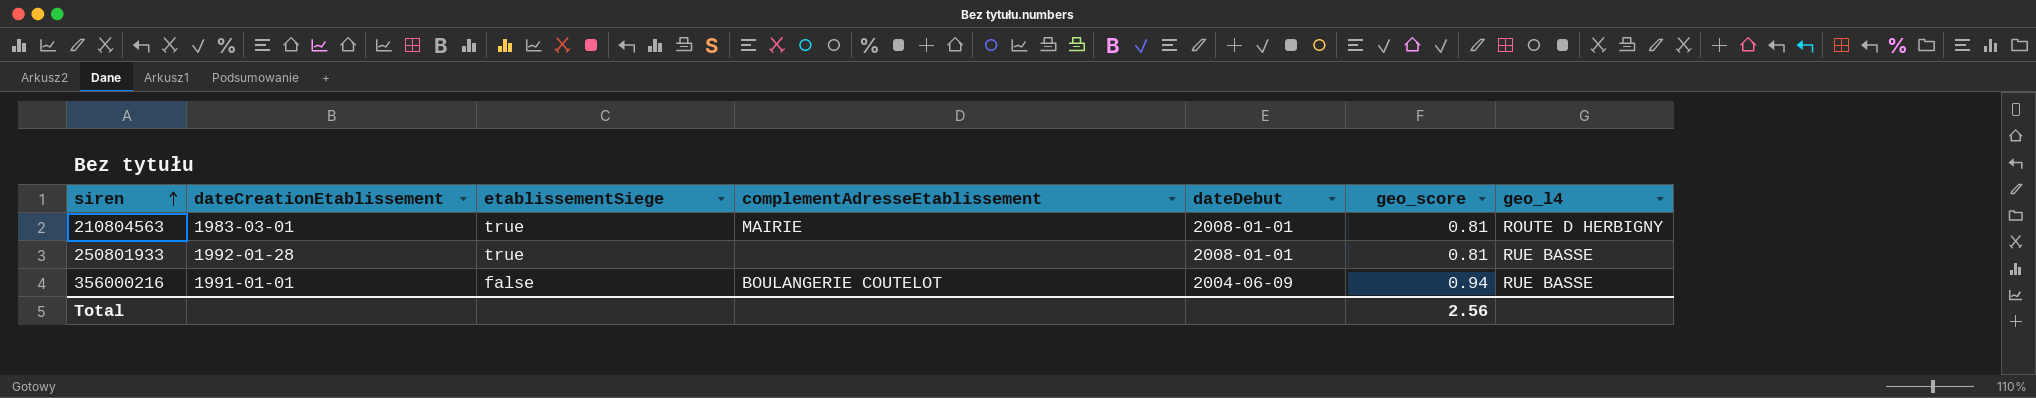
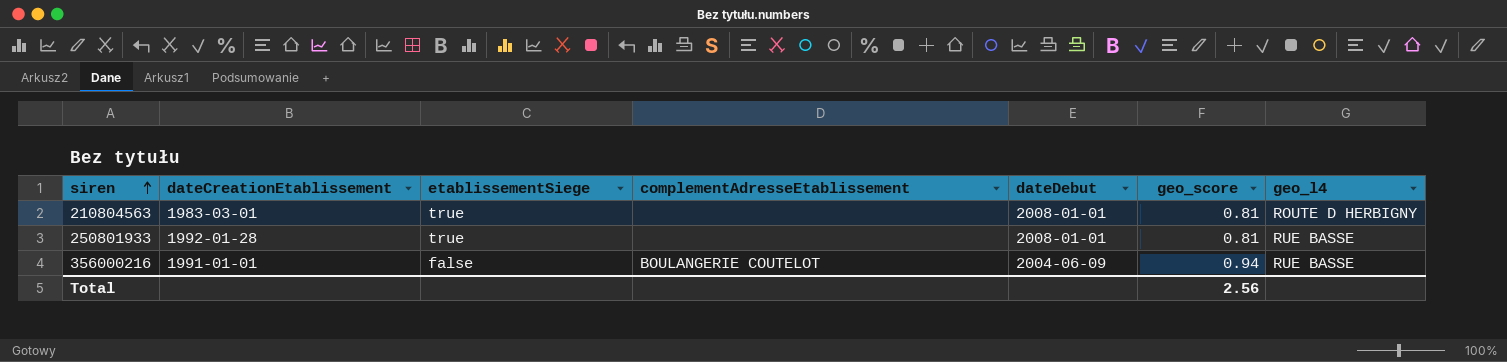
210804563 | complementAdresseEtablissement: MAIRIE -> none

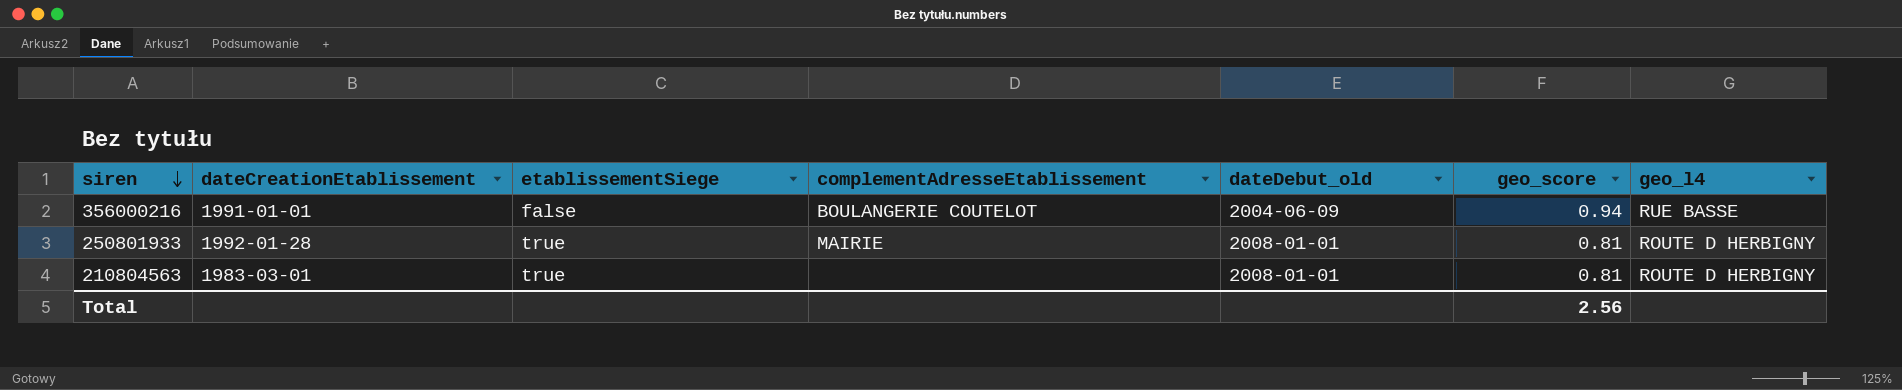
row order: siren ascending -> siren descending
column name: dateDebut -> dateDebut_old
250801933 | complementAdresseEtablissement: none -> MAIRIE
250801933 | geo_l4: RUE BASSE -> ROUTE D HERBIGNY

